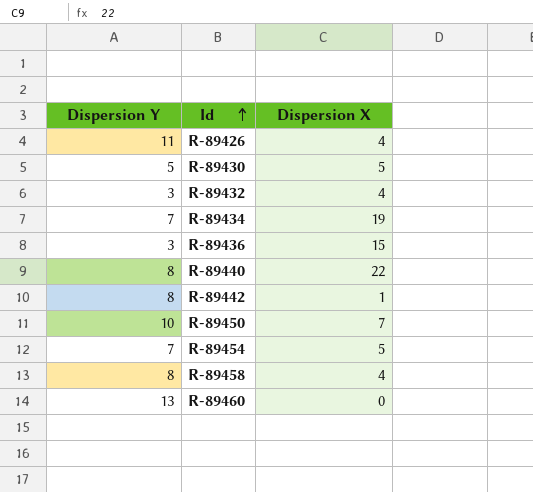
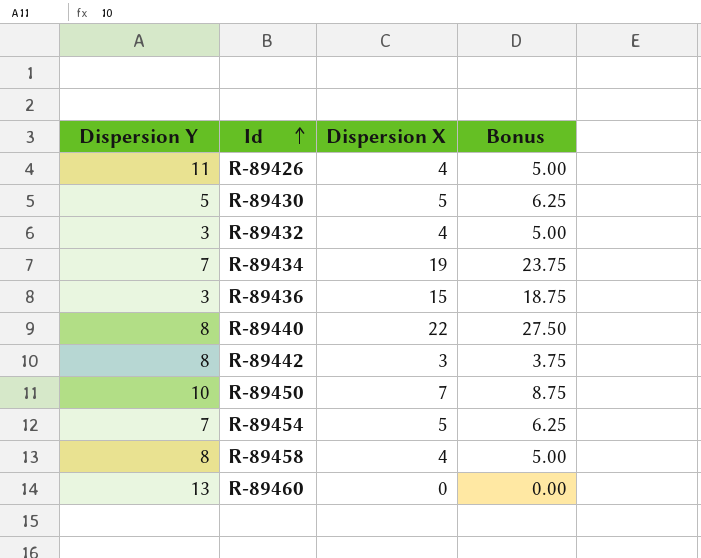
column Bonus | formula: none -> [Dispersion X] * 1.25
R-89442 | Dispersion X: 1 -> 3

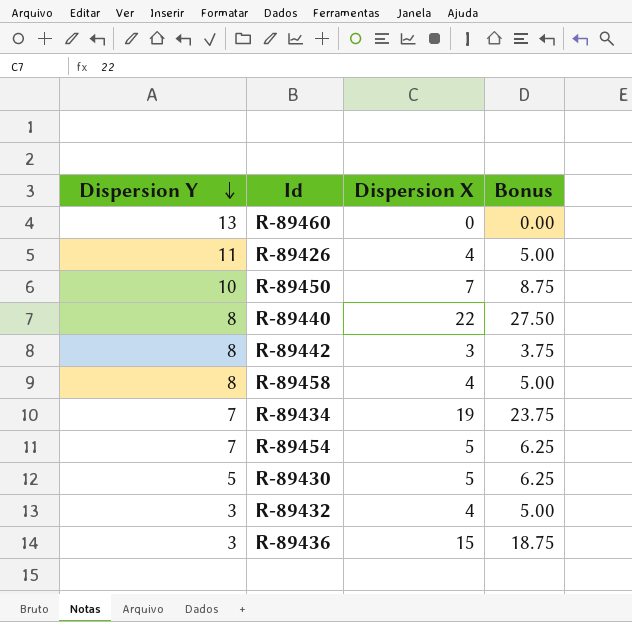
row order: Id ascending -> Dispersion Y descending

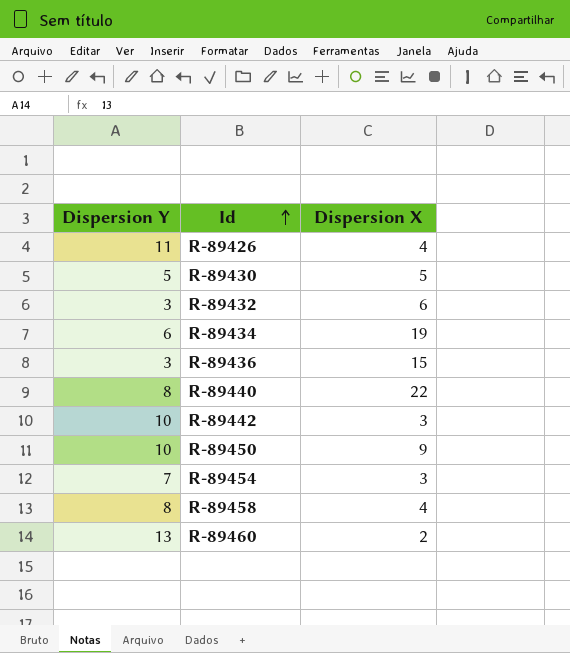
row order: Dispersion Y descending -> Id ascending
column Bonus | formula: [Dispersion X] * 1.25 -> none
R-89432 | Dispersion X: 4 -> 6
R-89434 | Dispersion Y: 7 -> 6
R-89442 | Dispersion Y: 8 -> 10
R-89450 | Dispersion X: 7 -> 9
R-89454 | Dispersion X: 5 -> 3
R-89460 | Dispersion X: 0 -> 2

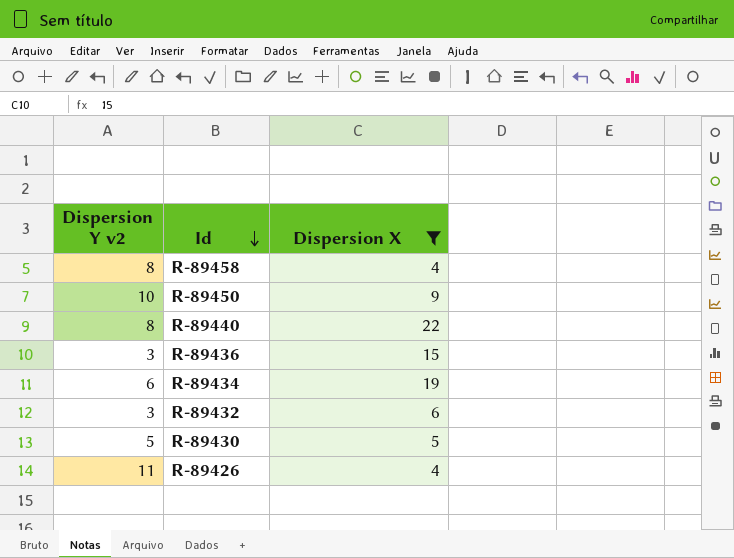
filter: none -> Dispersion X >= 4
row order: Id ascending -> Id descending
column name: Dispersion Y -> Dispersion Y v2

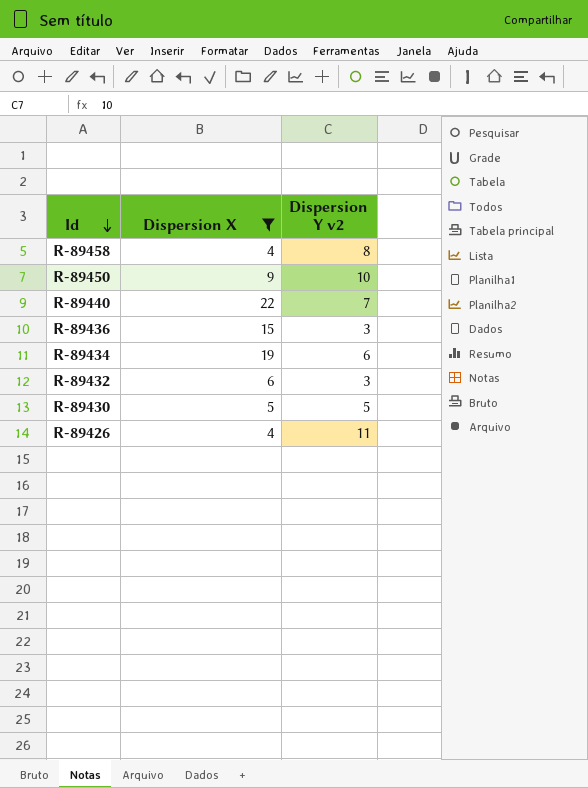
column Dispersion Y v2 | position: 1 -> 3
R-89440 | Dispersion Y v2: 8 -> 7

